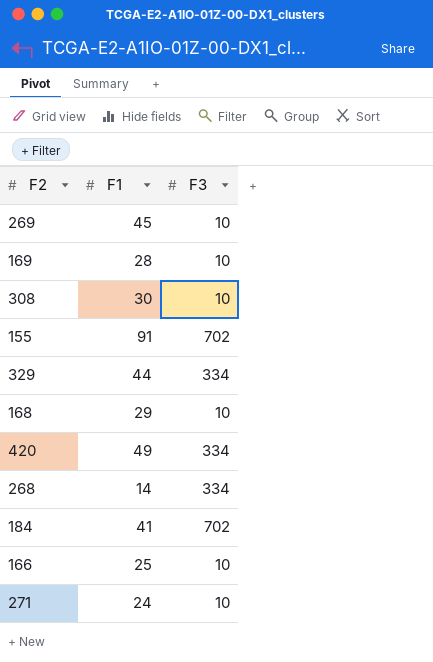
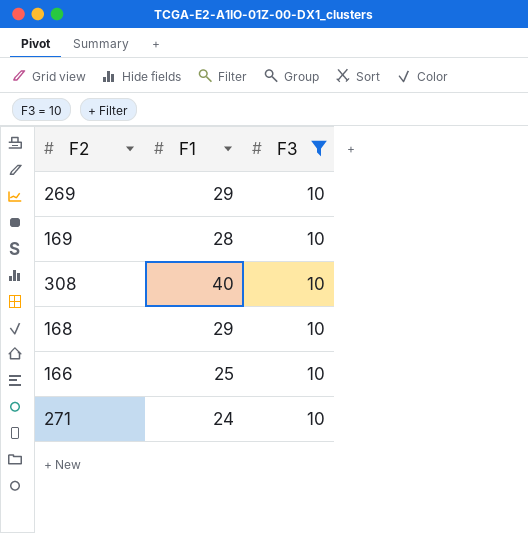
filter: none -> F3 = 10
269 | F1: 45 -> 29
308 | F1: 30 -> 40

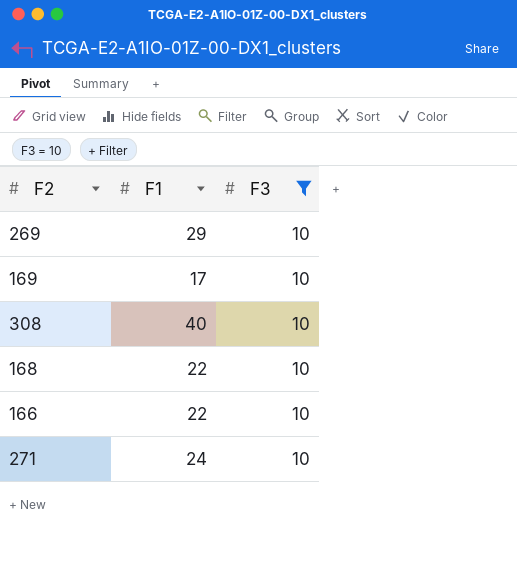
169 | F1: 28 -> 17
168 | F1: 29 -> 22
166 | F1: 25 -> 22

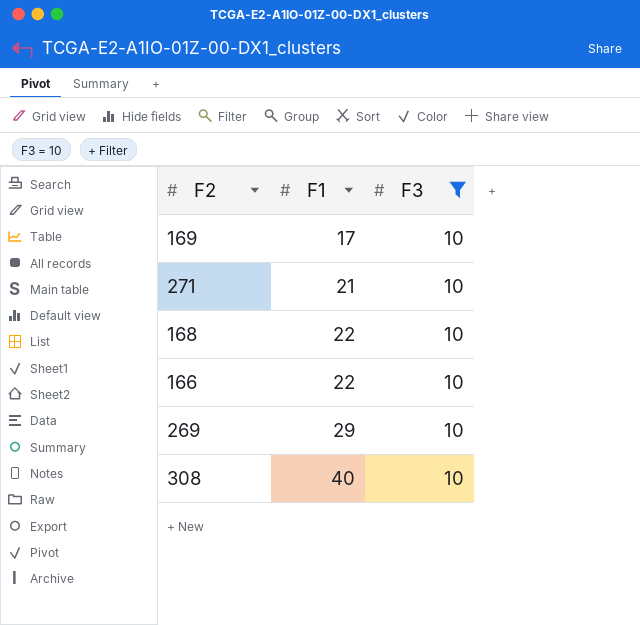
row order: none -> F1 ascending
271 | F1: 24 -> 21

